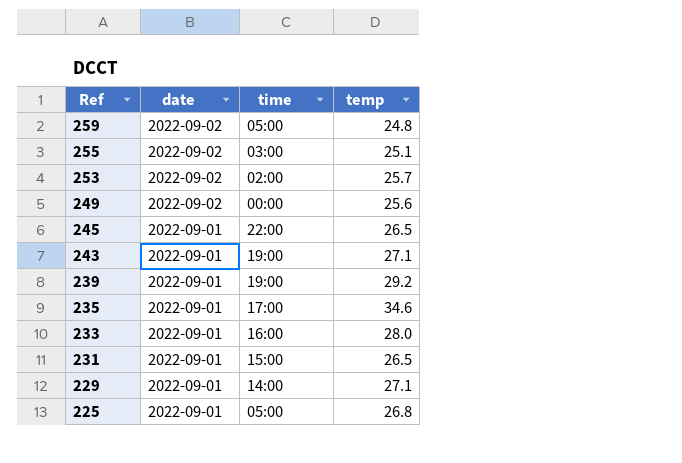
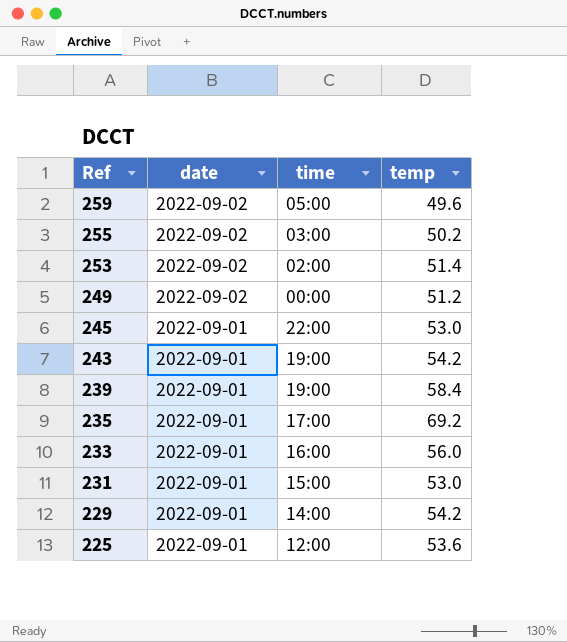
259 | temp: 24.8 -> 49.6
255 | temp: 25.1 -> 50.2
253 | temp: 25.7 -> 51.4
249 | temp: 25.6 -> 51.2
245 | temp: 26.5 -> 53.0
243 | temp: 27.1 -> 54.2
239 | temp: 29.2 -> 58.4
235 | temp: 34.6 -> 69.2
233 | temp: 28.0 -> 56.0
231 | temp: 26.5 -> 53.0
229 | temp: 27.1 -> 54.2
225 | time: 05:00 -> 12:00
225 | temp: 26.8 -> 53.6

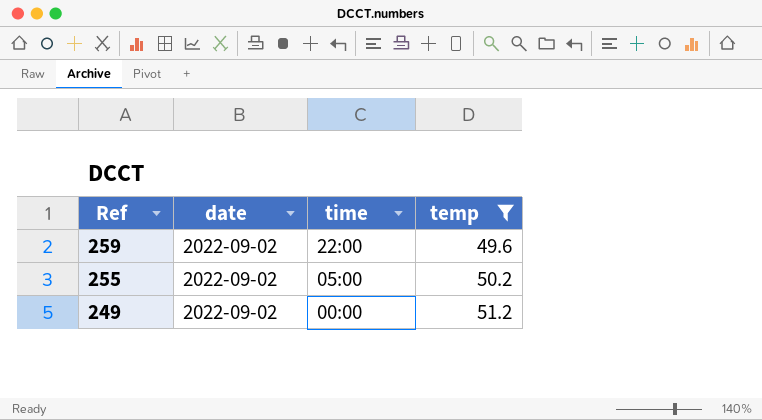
filter: none -> temp <= 51.2
259 | time: 05:00 -> 22:00
255 | time: 03:00 -> 05:00

